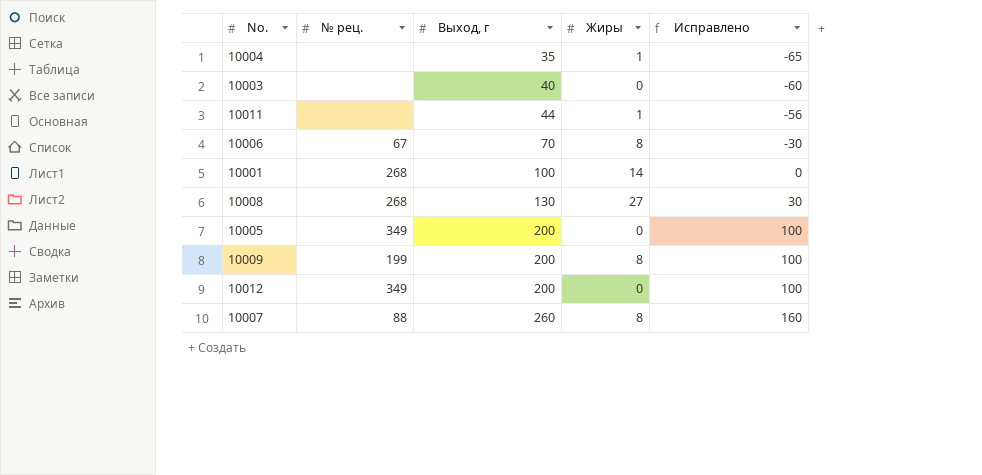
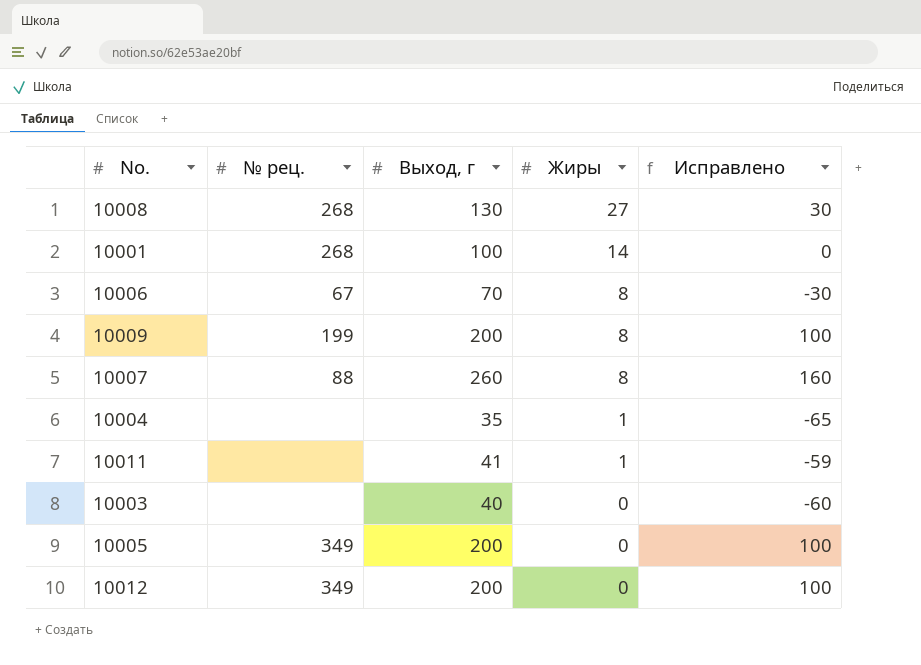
row order: Выход, г ascending -> Жиры descending
10011 | Выход, г: 44 -> 41
10011 | Исправлено: -56 -> -59

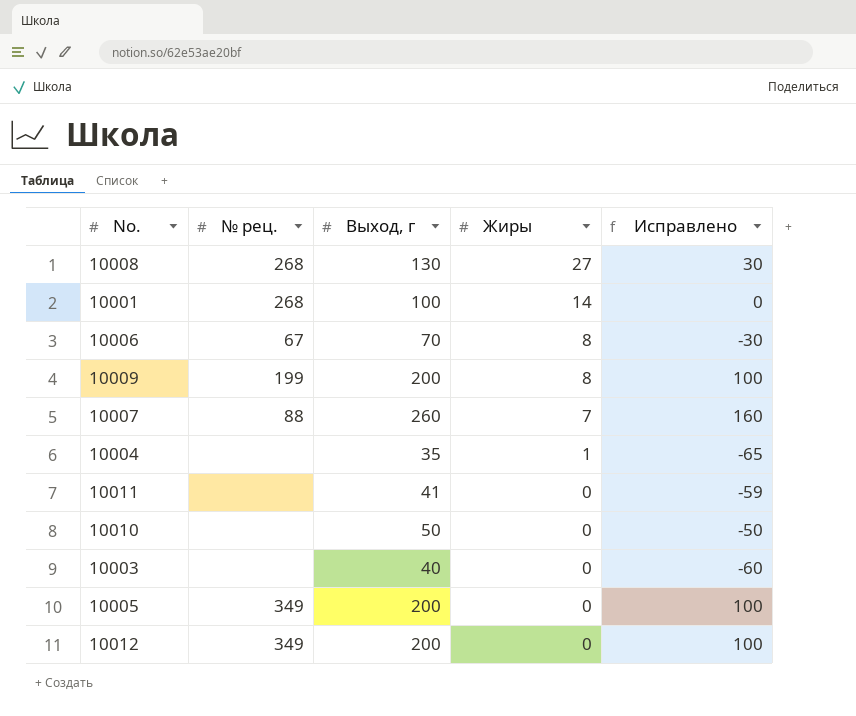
10007 | Жиры: 8 -> 7
10011 | Жиры: 1 -> 0
row 10010: none -> none | 50 | 0 | -50

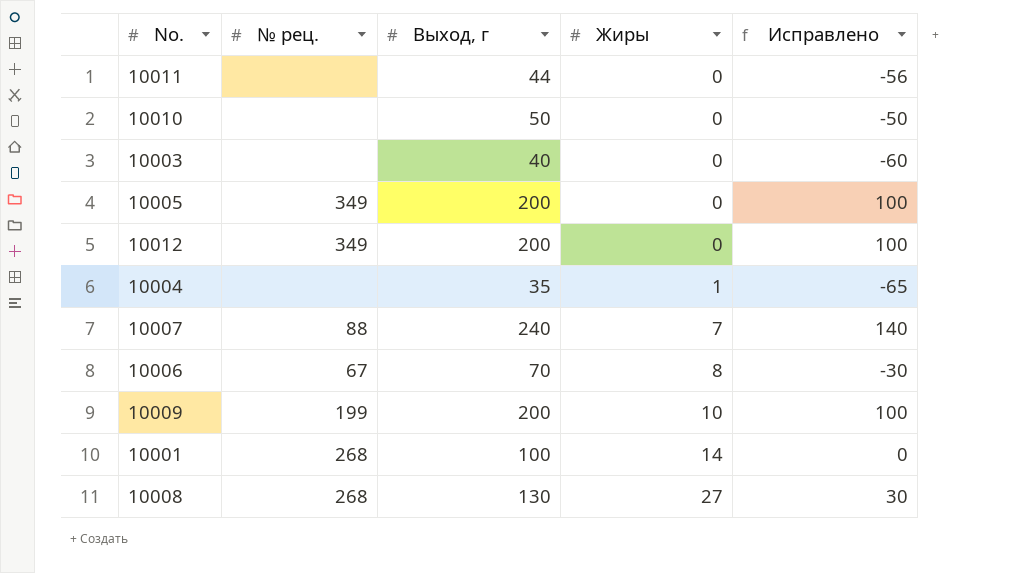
row order: Жиры descending -> Жиры ascending
10011 | Выход, г: 41 -> 44
10011 | Исправлено: -59 -> -56
10007 | Выход, г: 260 -> 240
10007 | Исправлено: 160 -> 140
10009 | Жиры: 8 -> 10

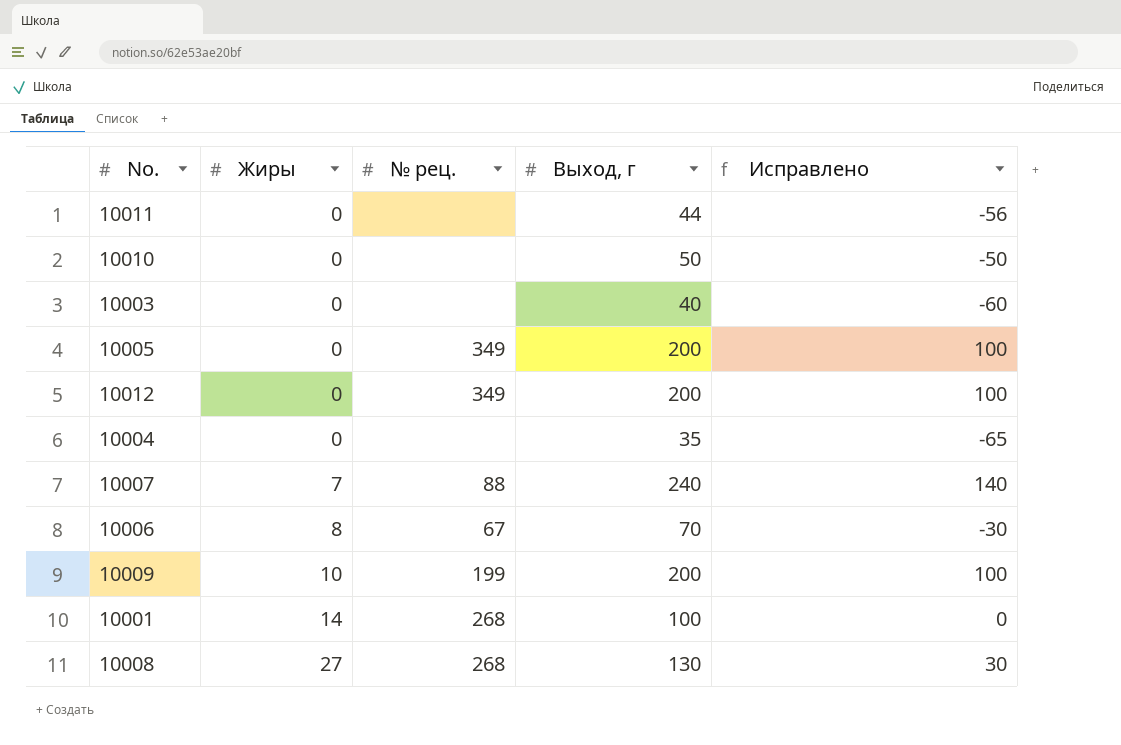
column Жиры | position: 4 -> 2
10004 | Жиры: 1 -> 0

